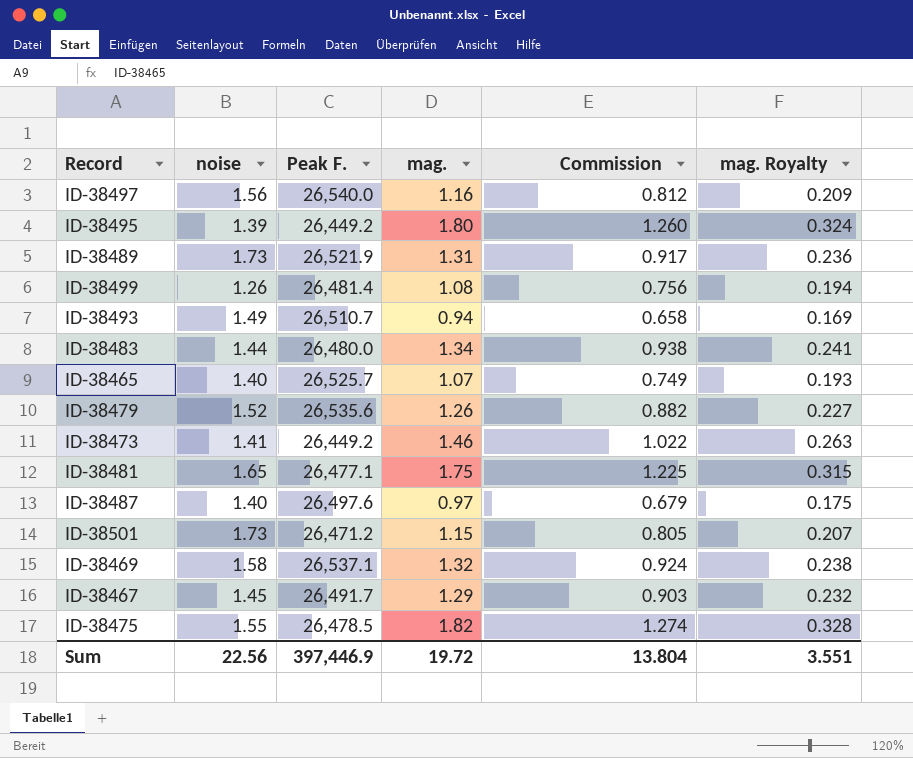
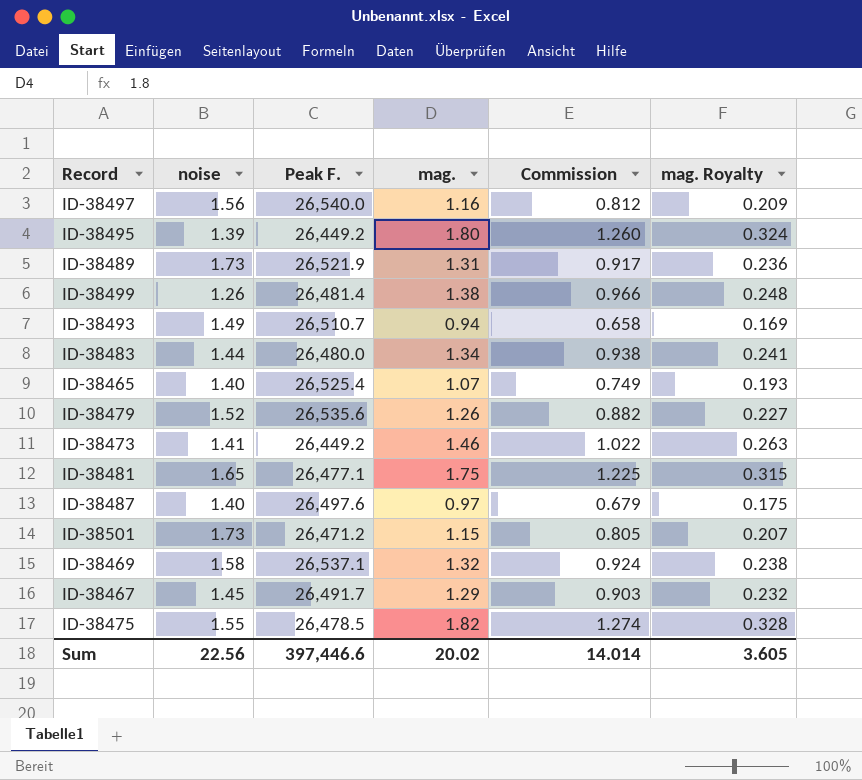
ID-38499 | mag.: 1.08 -> 1.38
ID-38499 | Commission: 0.756 -> 0.966
ID-38499 | mag. Royalty: 0.194 -> 0.248
ID-38465 | Peak F.: 26,525.7 -> 26,525.4
Sum | Peak F.: 397,446.9 -> 397,446.6
Sum | mag.: 19.72 -> 20.02
Sum | Commission: 13.804 -> 14.014
Sum | mag. Royalty: 3.551 -> 3.605

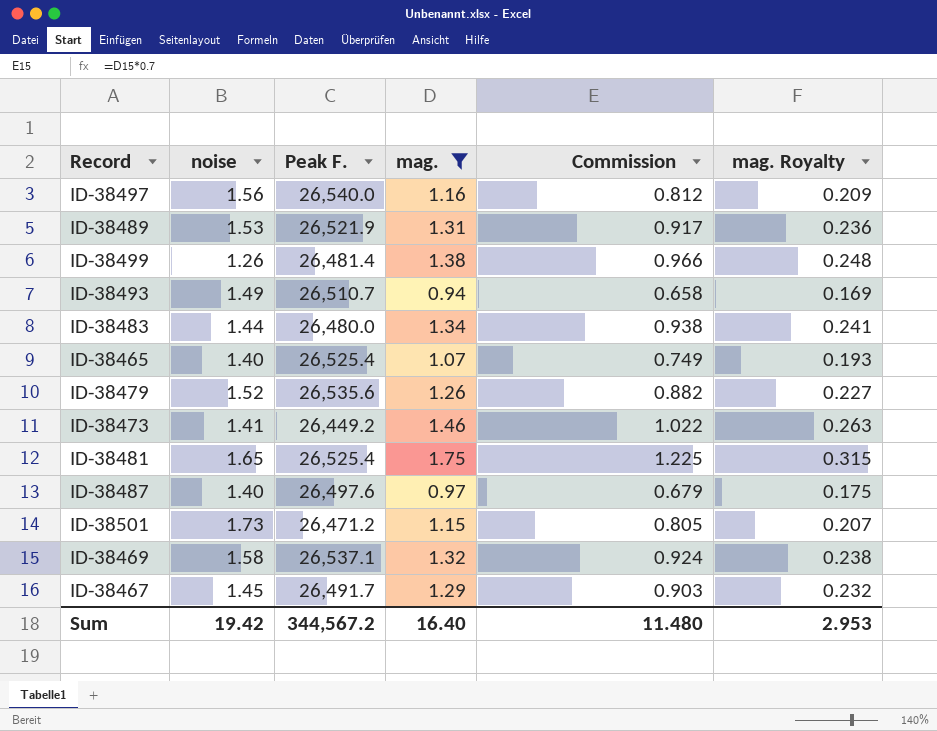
filter: none -> mag. <= 1.75
ID-38489 | noise: 1.73 -> 1.53
ID-38481 | Peak F.: 26,477.1 -> 26,525.4
Sum | noise: 22.56 -> 19.42
Sum | Peak F.: 397,446.6 -> 344,567.2
Sum | mag.: 20.02 -> 16.40
Sum | Commission: 14.014 -> 11.480
Sum | mag. Royalty: 3.605 -> 2.953

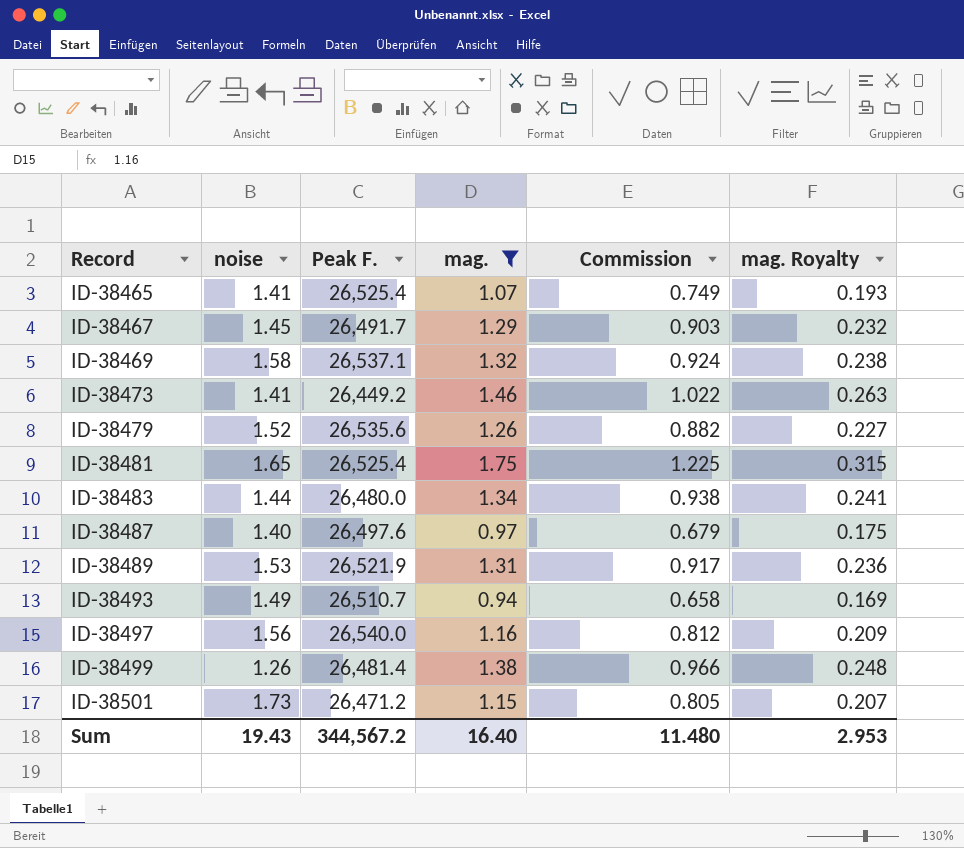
row order: none -> Record ascending
ID-38465 | noise: 1.40 -> 1.41
Sum | noise: 19.42 -> 19.43

